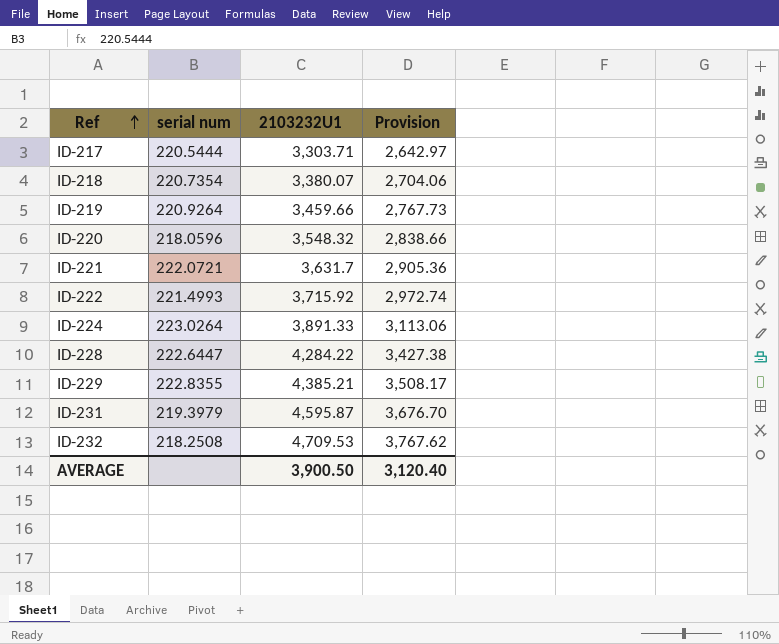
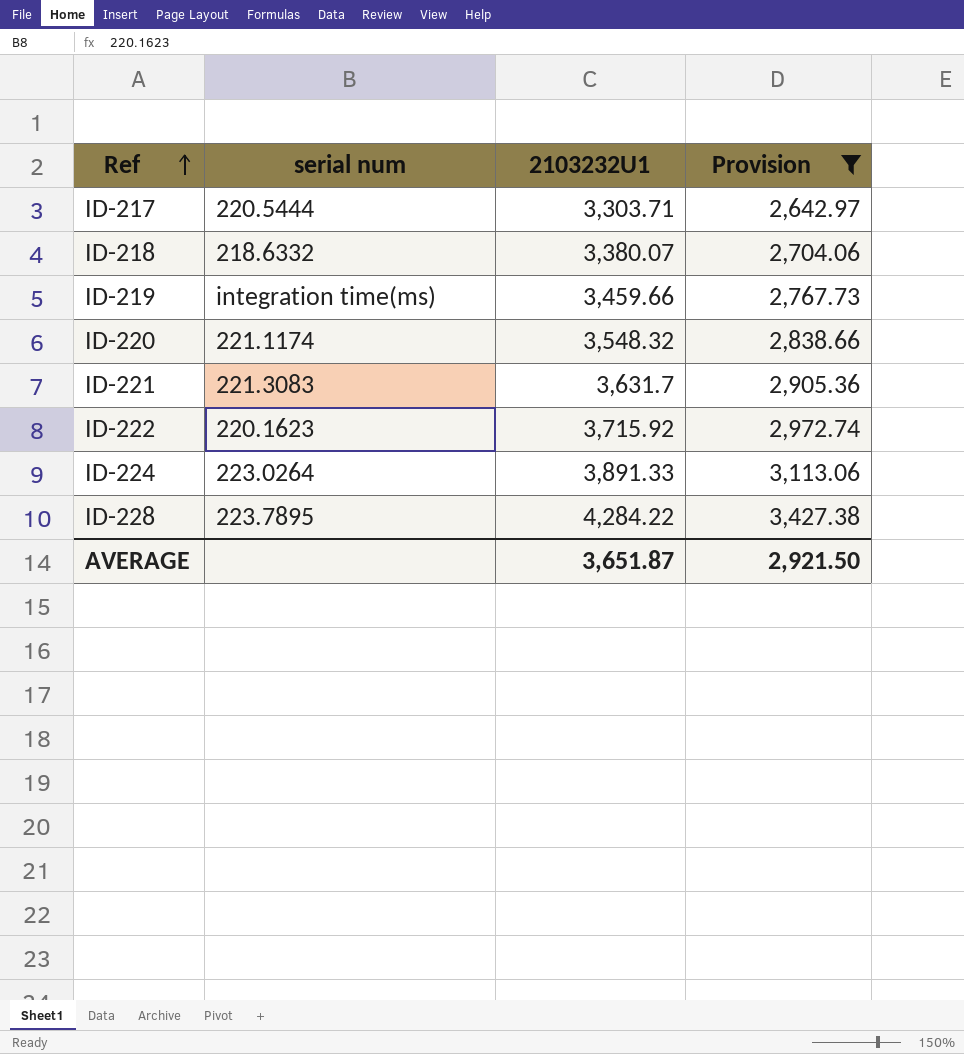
filter: none -> Provision <= 3,427.38
ID-218 | serial num: 220.7354 -> 218.6332
ID-219 | serial num: 220.9264 -> integration time(ms)
ID-220 | serial num: 218.0596 -> 221.1174
ID-221 | serial num: 222.0721 -> 221.3083
ID-222 | serial num: 221.4993 -> 220.1623
ID-228 | serial num: 222.6447 -> 223.7895
AVERAGE | 2103232U1: 3,900.50 -> 3,651.87
AVERAGE | Provision: 3,120.40 -> 2,921.50

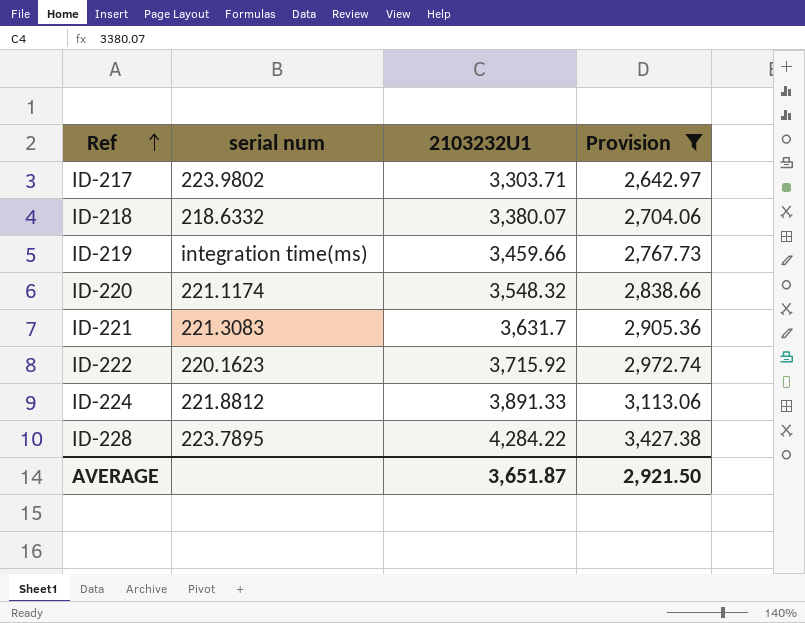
ID-217 | serial num: 220.5444 -> 223.9802
ID-224 | serial num: 223.0264 -> 221.8812

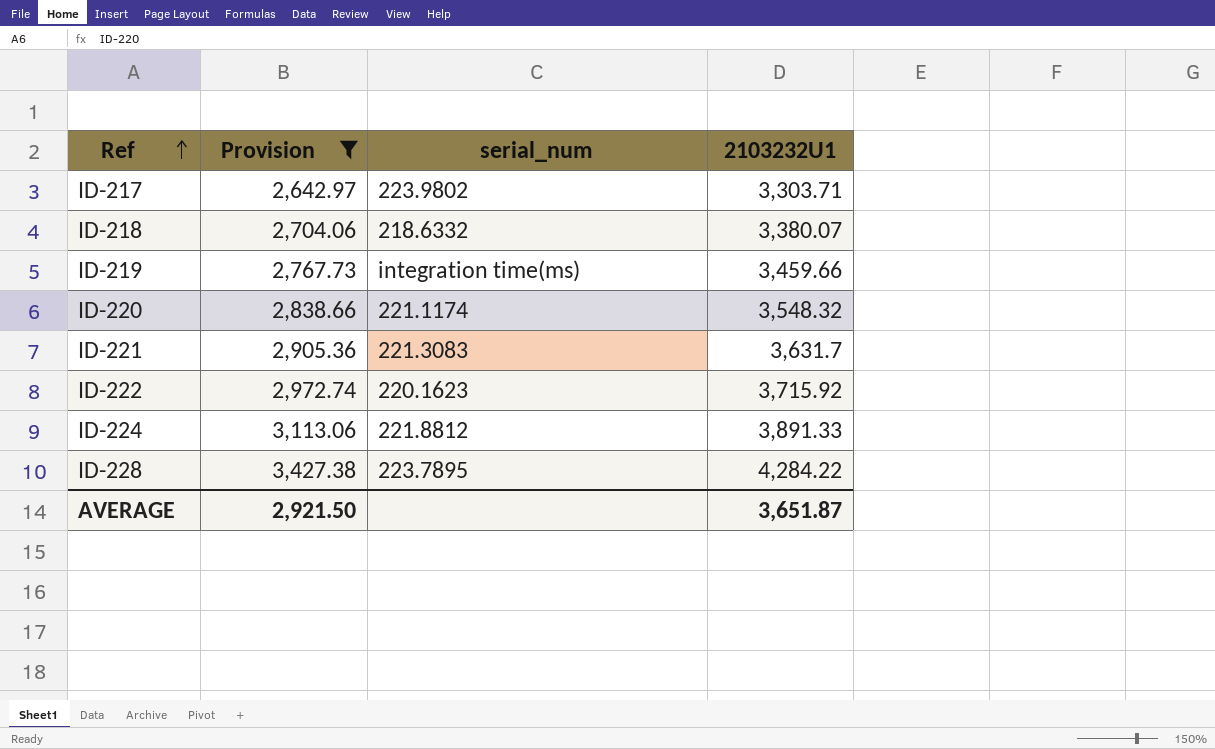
column Provision | position: 4 -> 2
column name: serial num -> serial_num

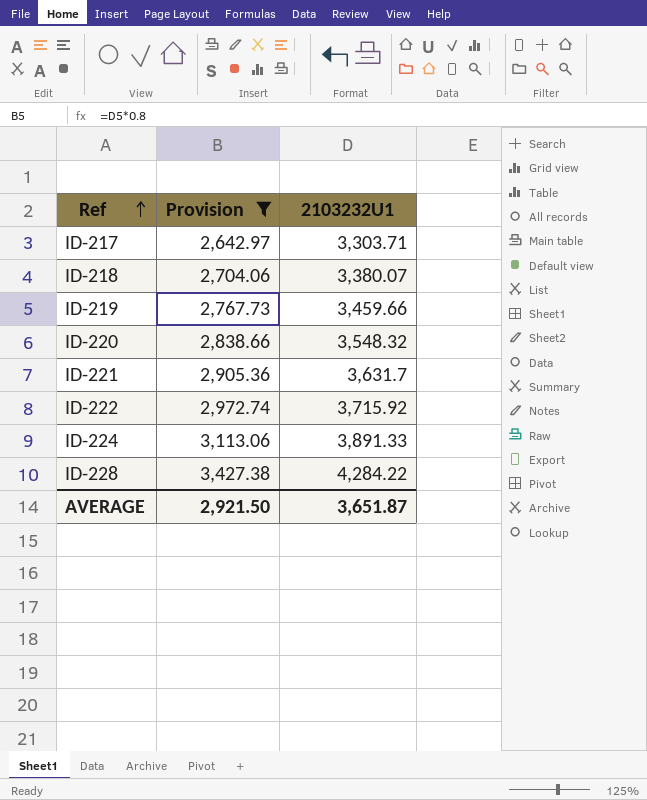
column serial_num | position: 3 -> none

